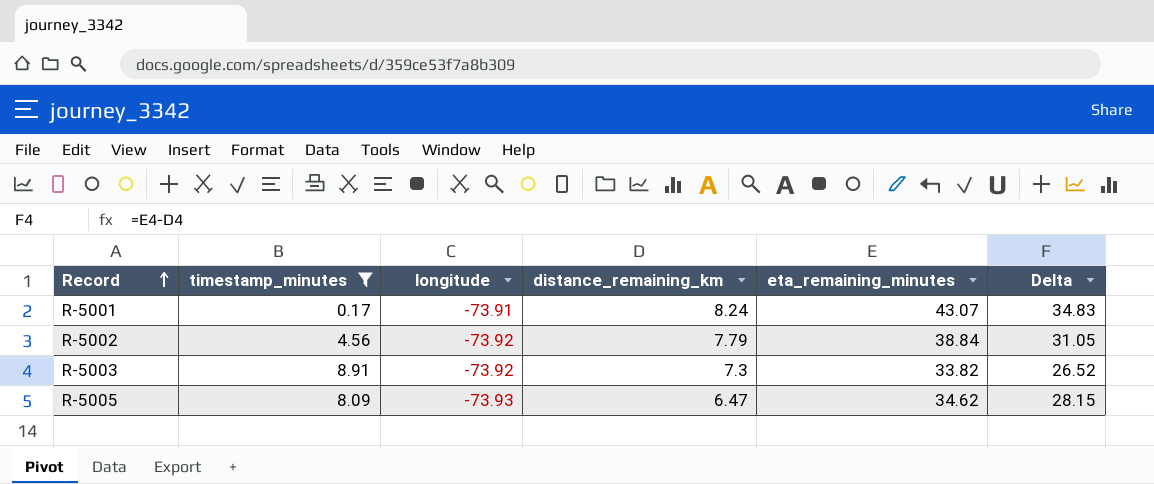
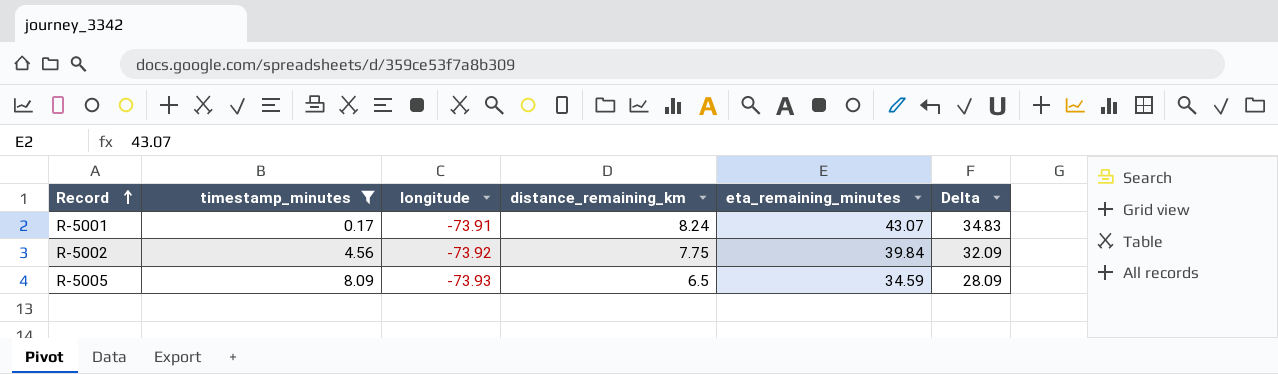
row R-5003: 8.91 | -73.92 | 7.3 | 33.82 | 26.52 -> none
R-5002 | distance_remaining_km: 7.79 -> 7.75
R-5002 | eta_remaining_minutes: 38.84 -> 39.84
R-5002 | Delta: 31.05 -> 32.09
R-5005 | distance_remaining_km: 6.47 -> 6.5
R-5005 | eta_remaining_minutes: 34.62 -> 34.59
R-5005 | Delta: 28.15 -> 28.09

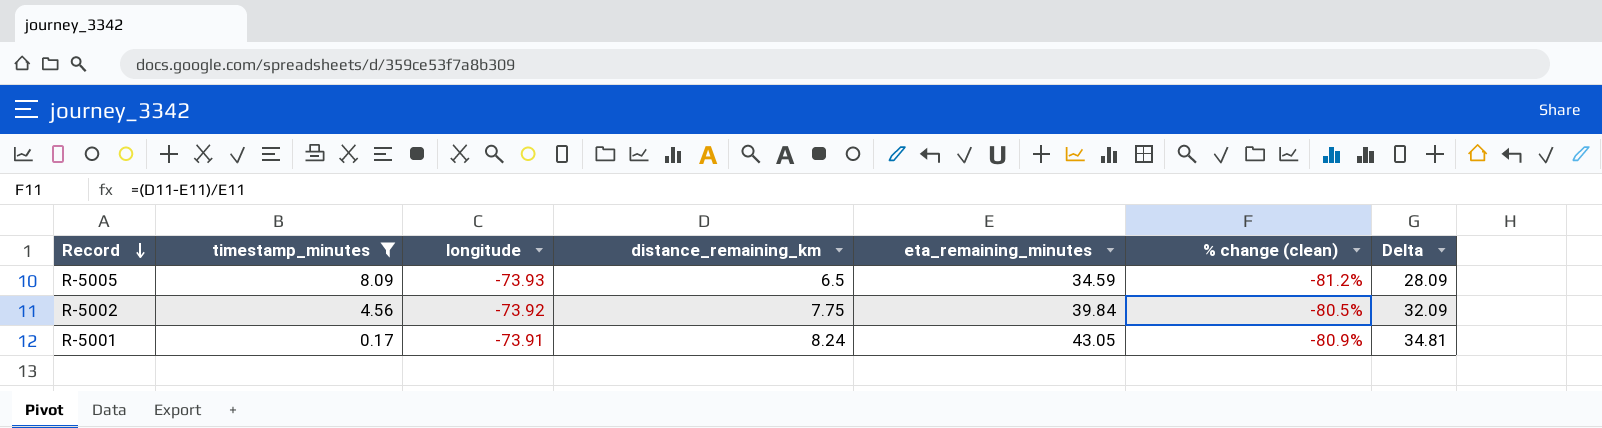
row order: Record ascending -> Record descending
column % change (clean) | formula: none -> ([distance_remaining_km] - [eta_remaining_minutes]) / [eta_remaining_minutes]
R-5001 | eta_remaining_minutes: 43.07 -> 43.05
R-5001 | Delta: 34.83 -> 34.81

